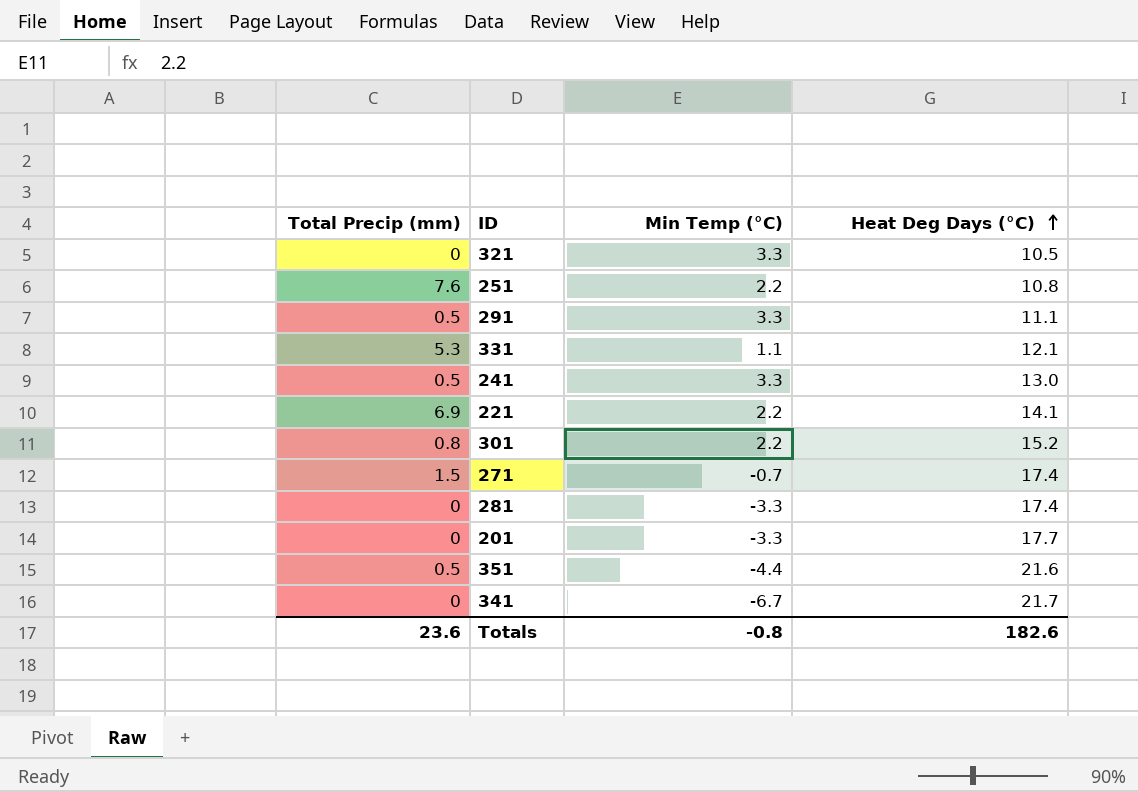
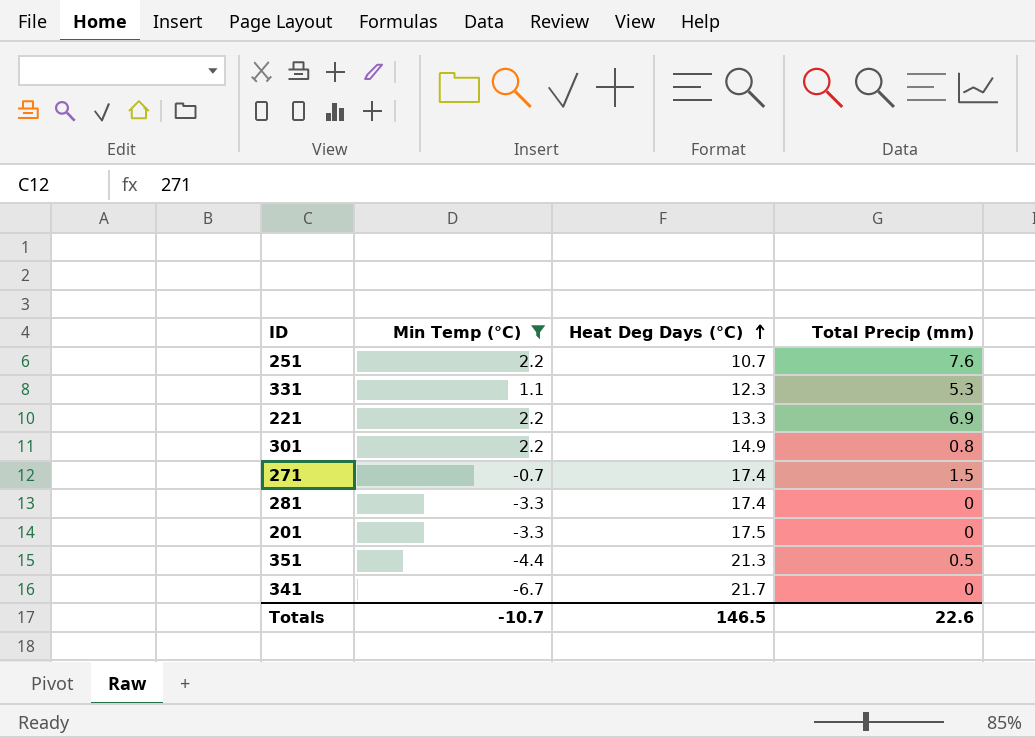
filter: none -> Min Temp (°C) != 3.3
column Total Precip (mm) | position: 1 -> 4
251 | Heat Deg Days (°C): 10.8 -> 10.7
331 | Heat Deg Days (°C): 12.1 -> 12.3
221 | Heat Deg Days (°C): 14.1 -> 13.3
301 | Heat Deg Days (°C): 15.2 -> 14.9
201 | Heat Deg Days (°C): 17.7 -> 17.5
351 | Heat Deg Days (°C): 21.6 -> 21.3
Totals | Min Temp (°C): -0.8 -> -10.7
Totals | Heat Deg Days (°C): 182.6 -> 146.5
Totals | Total Precip (mm): 23.6 -> 22.6

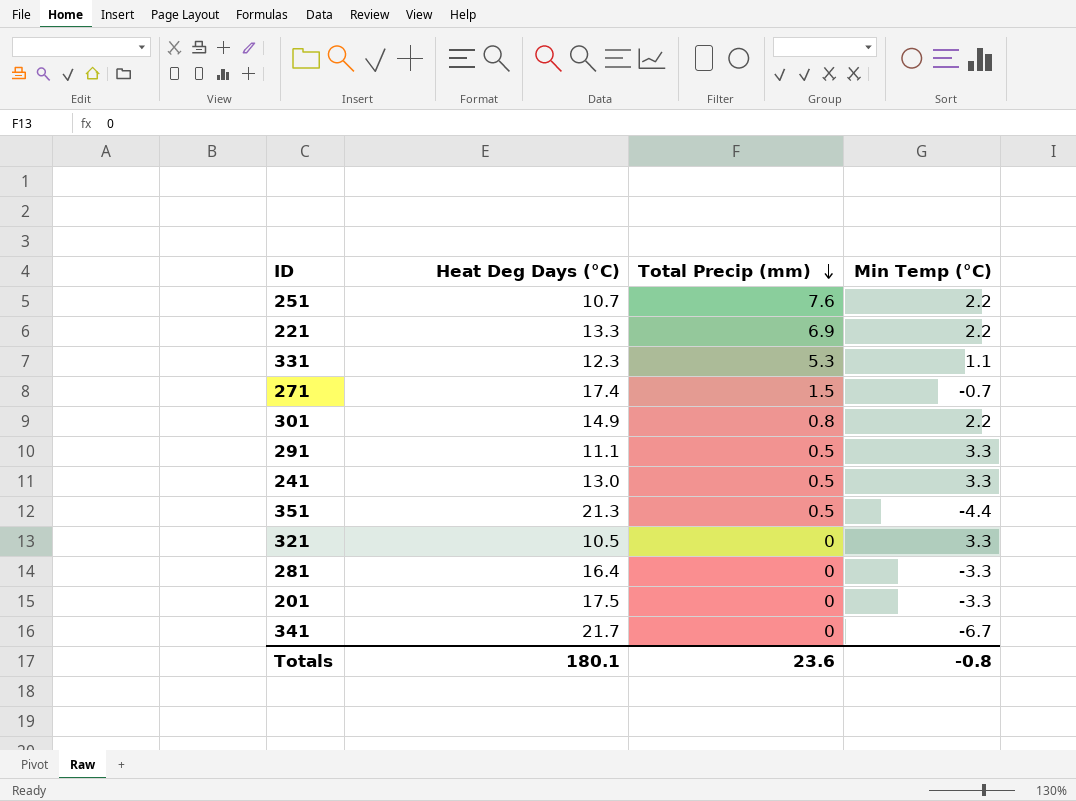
filter: Min Temp (°C) != 3.3 -> none
row order: Heat Deg Days (°C) ascending -> Total Precip (mm) descending
column Min Temp (°C) | position: 2 -> 4
281 | Heat Deg Days (°C): 17.4 -> 16.4
Totals | Heat Deg Days (°C): 146.5 -> 180.1
Totals | Total Precip (mm): 22.6 -> 23.6
Totals | Min Temp (°C): -10.7 -> -0.8

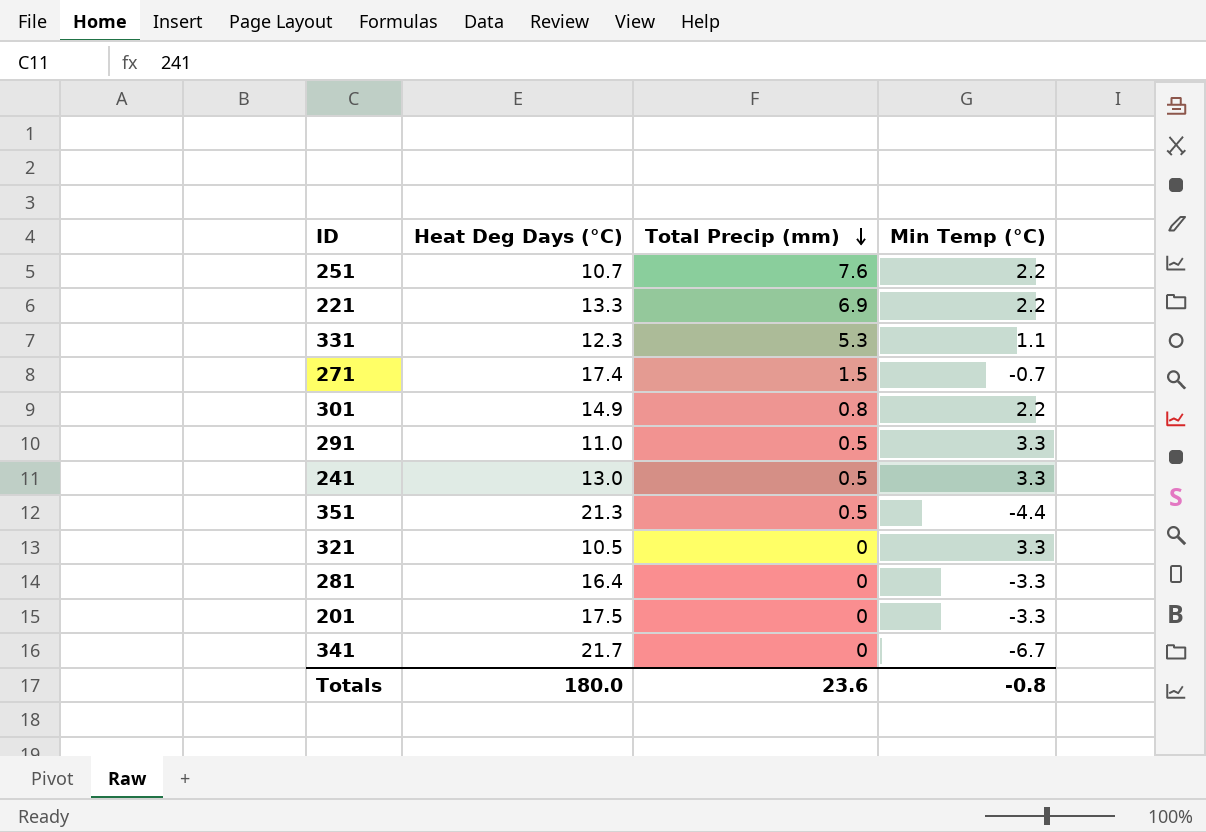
291 | Heat Deg Days (°C): 11.1 -> 11.0
Totals | Heat Deg Days (°C): 180.1 -> 180.0

